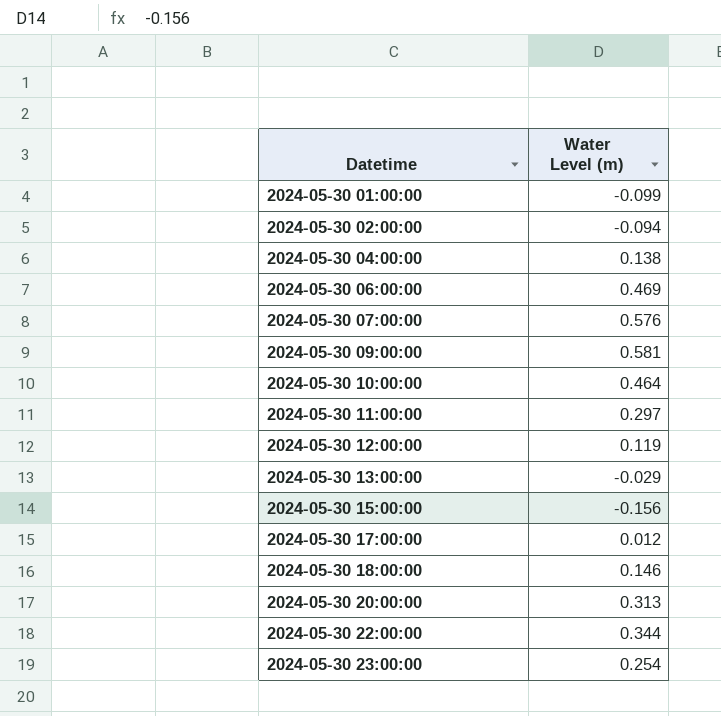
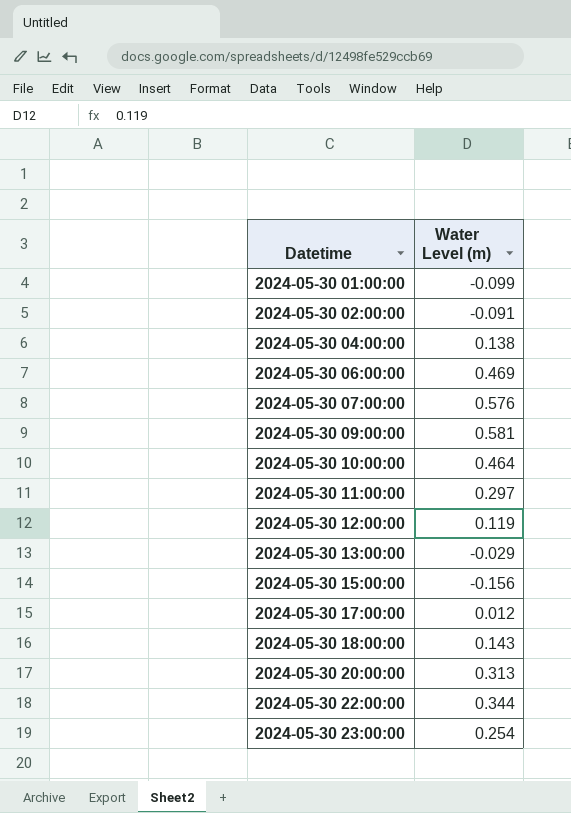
2024-05-30 02:00:00 | Water Level (m): -0.094 -> -0.091
2024-05-30 18:00:00 | Water Level (m): 0.146 -> 0.143

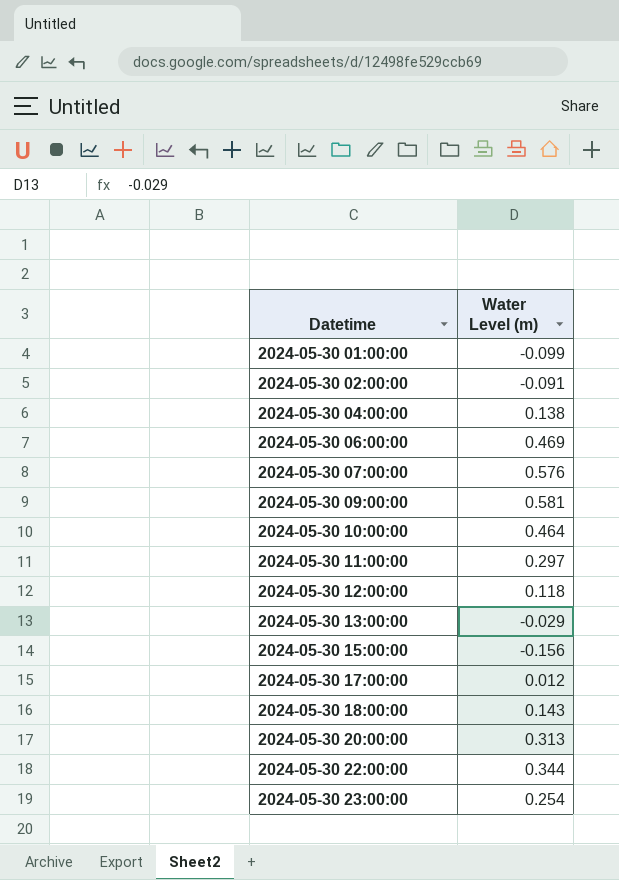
2024-05-30 12:00:00 | Water Level (m): 0.119 -> 0.118

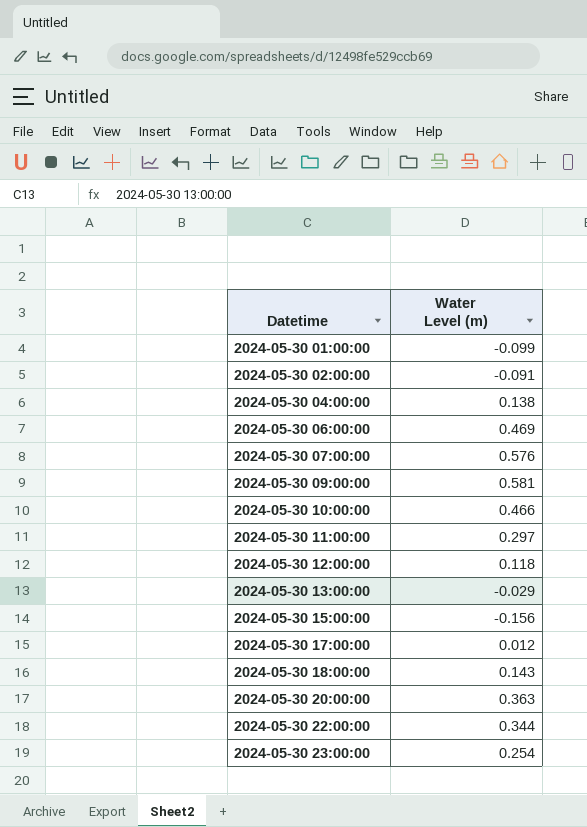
2024-05-30 10:00:00 | Water Level (m): 0.464 -> 0.466
2024-05-30 20:00:00 | Water Level (m): 0.313 -> 0.363

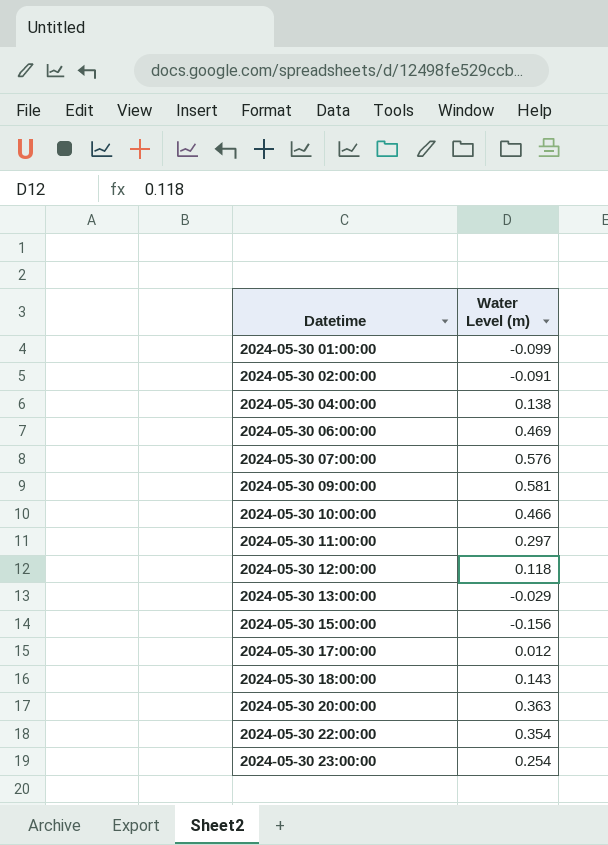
2024-05-30 22:00:00 | Water Level (m): 0.344 -> 0.354

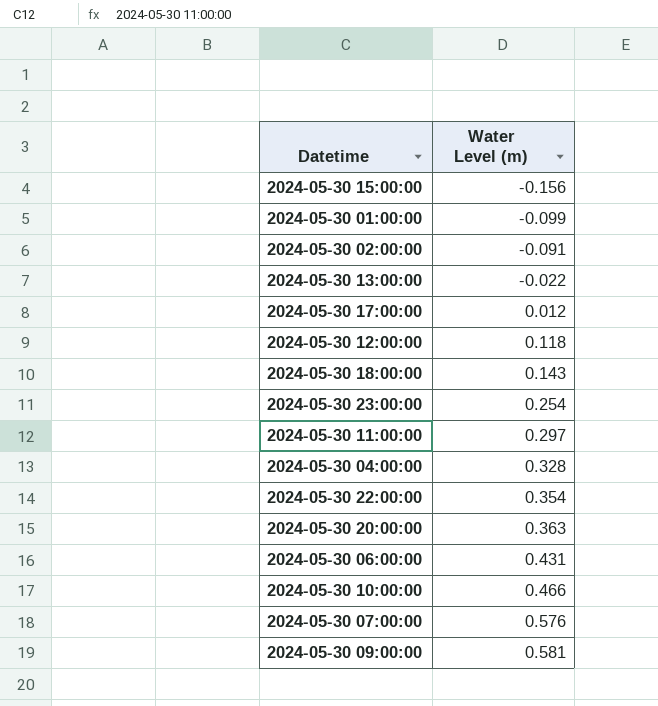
row order: Datetime ascending -> Water Level (m) ascending
2024-05-30 13:00:00 | Water Level (m): -0.029 -> -0.022
2024-05-30 04:00:00 | Water Level (m): 0.138 -> 0.328
2024-05-30 06:00:00 | Water Level (m): 0.469 -> 0.431

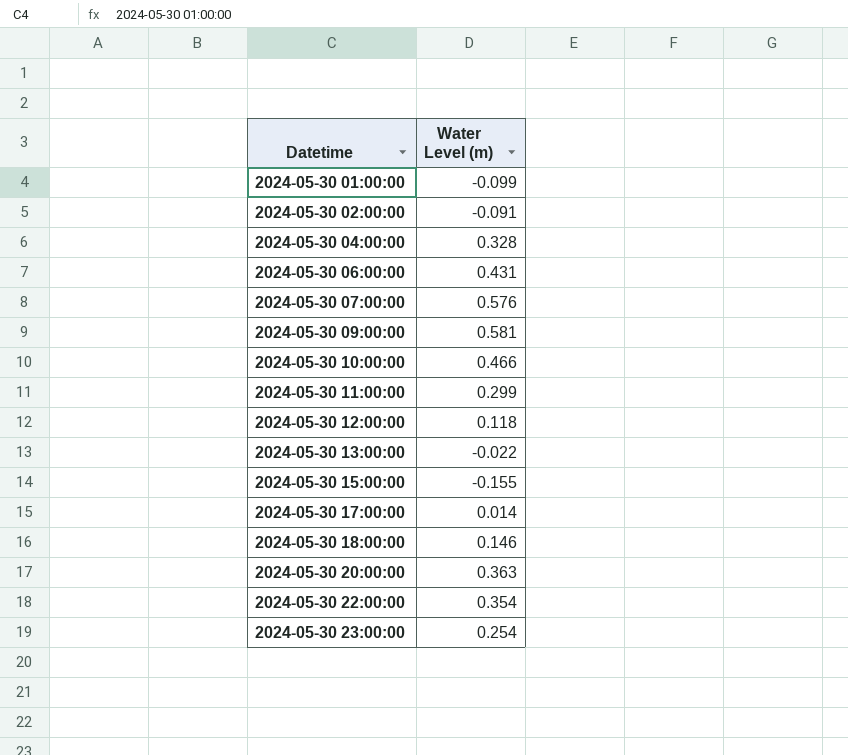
row order: Water Level (m) ascending -> Datetime ascending
2024-05-30 11:00:00 | Water Level (m): 0.297 -> 0.299
2024-05-30 15:00:00 | Water Level (m): -0.156 -> -0.155
2024-05-30 17:00:00 | Water Level (m): 0.012 -> 0.014
2024-05-30 18:00:00 | Water Level (m): 0.143 -> 0.146

